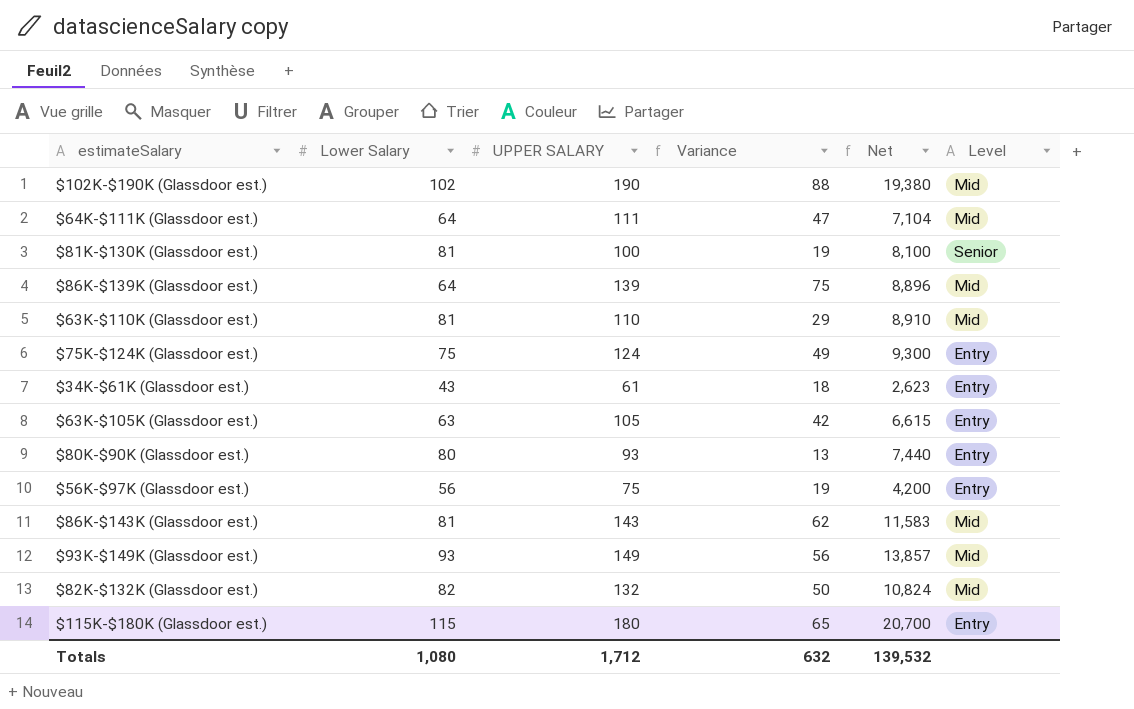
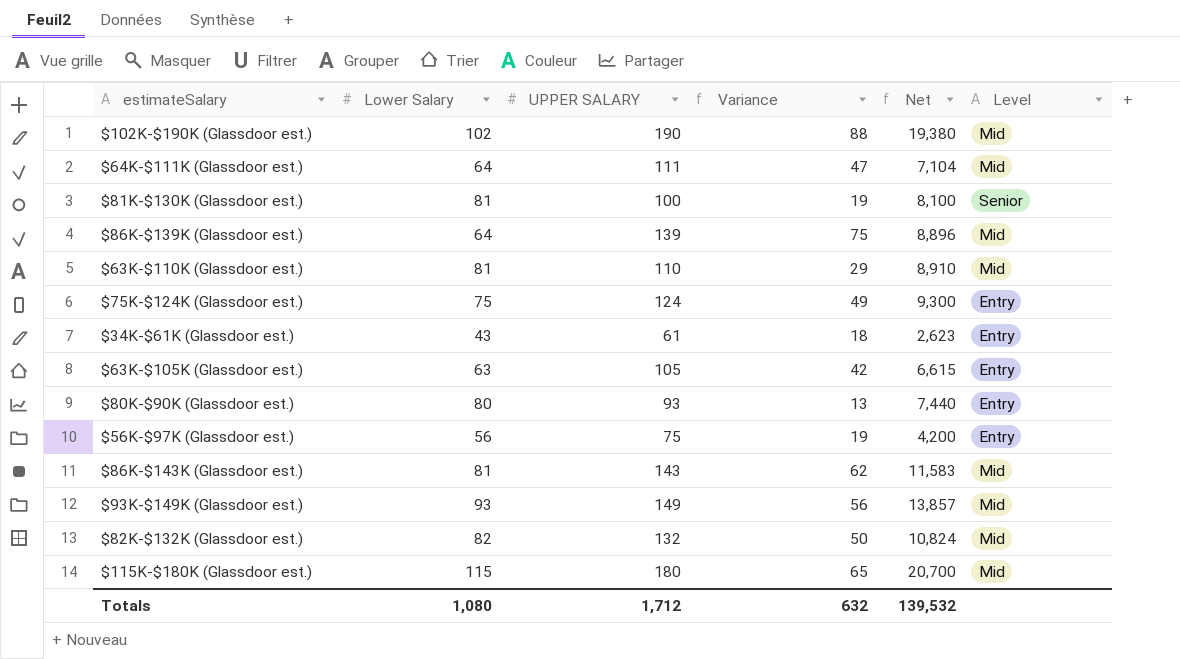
$115K-$180K (Glassdoor est.) | Level: Entry -> Mid

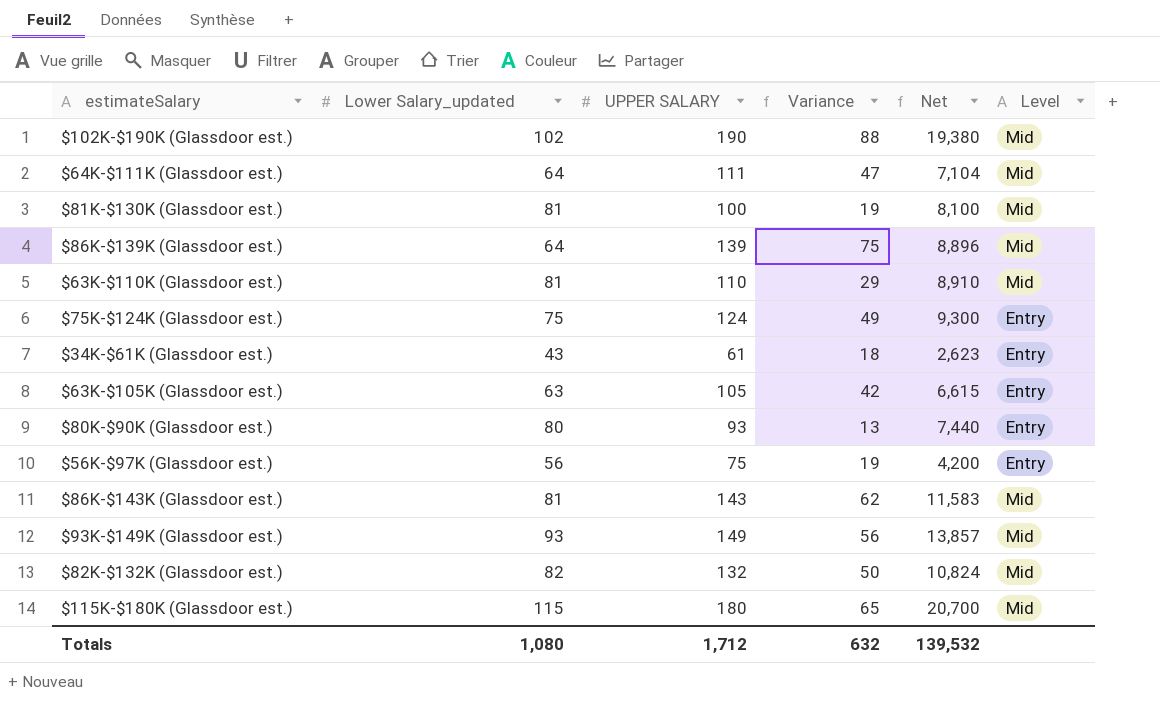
column name: Lower Salary -> Lower Salary_updated
$81K-$130K (Glassdoor est.) | Level: Senior -> Mid

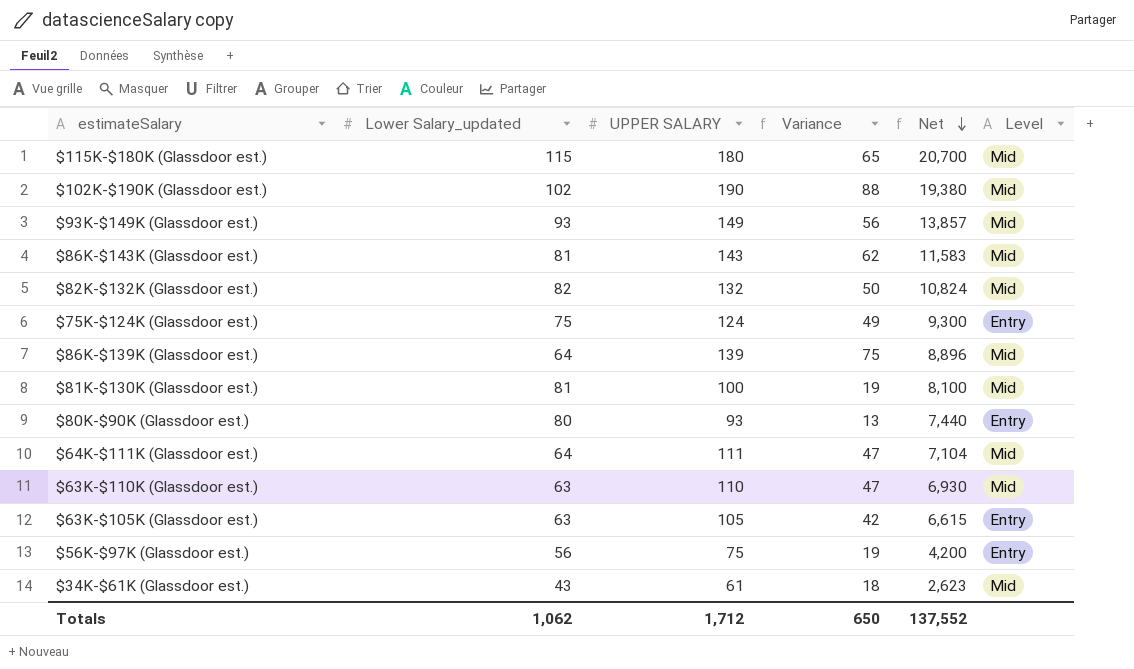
row order: none -> Net descending
$63K-$110K (Glassdoor est.) | Lower Salary_updated: 81 -> 63
$63K-$110K (Glassdoor est.) | Variance: 29 -> 47
$63K-$110K (Glassdoor est.) | Net: 8,910 -> 6,930
$34K-$61K (Glassdoor est.) | Level: Entry -> Mid
Totals | Lower Salary_updated: 1,080 -> 1,062
Totals | Variance: 632 -> 650
Totals | Net: 139,532 -> 137,552

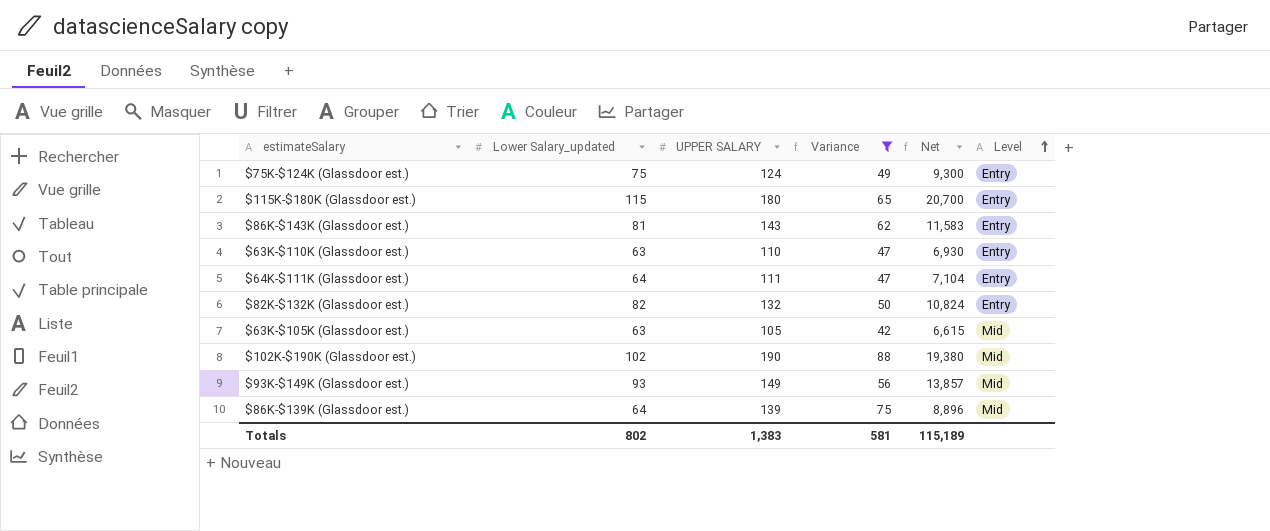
filter: none -> Variance >= 42
row order: Net descending -> Level ascending
$115K-$180K (Glassdoor est.) | Level: Mid -> Entry
$86K-$143K (Glassdoor est.) | Level: Mid -> Entry
$63K-$110K (Glassdoor est.) | Level: Mid -> Entry
$64K-$111K (Glassdoor est.) | Level: Mid -> Entry
$82K-$132K (Glassdoor est.) | Level: Mid -> Entry
$63K-$105K (Glassdoor est.) | Level: Entry -> Mid
Totals | Lower Salary_updated: 1,062 -> 802
Totals | UPPER SALARY: 1,712 -> 1,383
Totals | Variance: 650 -> 581
Totals | Net: 137,552 -> 115,189

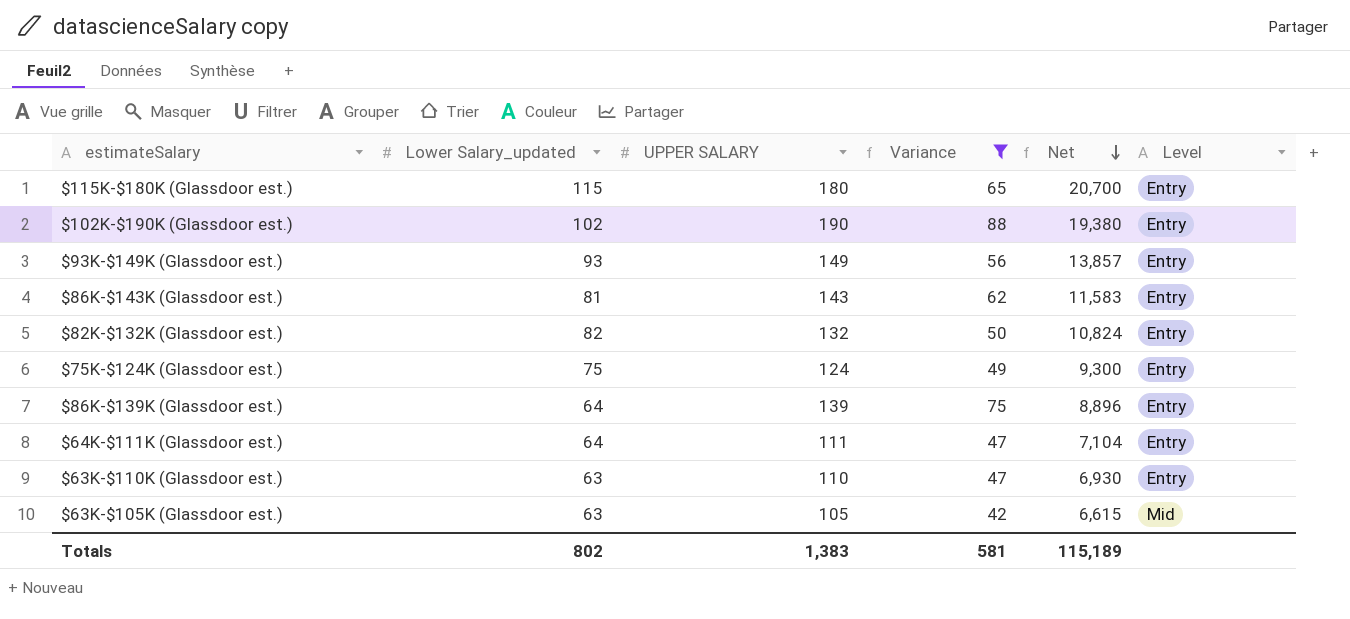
row order: Level ascending -> Net descending
$102K-$190K (Glassdoor est.) | Level: Mid -> Entry
$93K-$149K (Glassdoor est.) | Level: Mid -> Entry
$86K-$139K (Glassdoor est.) | Level: Mid -> Entry

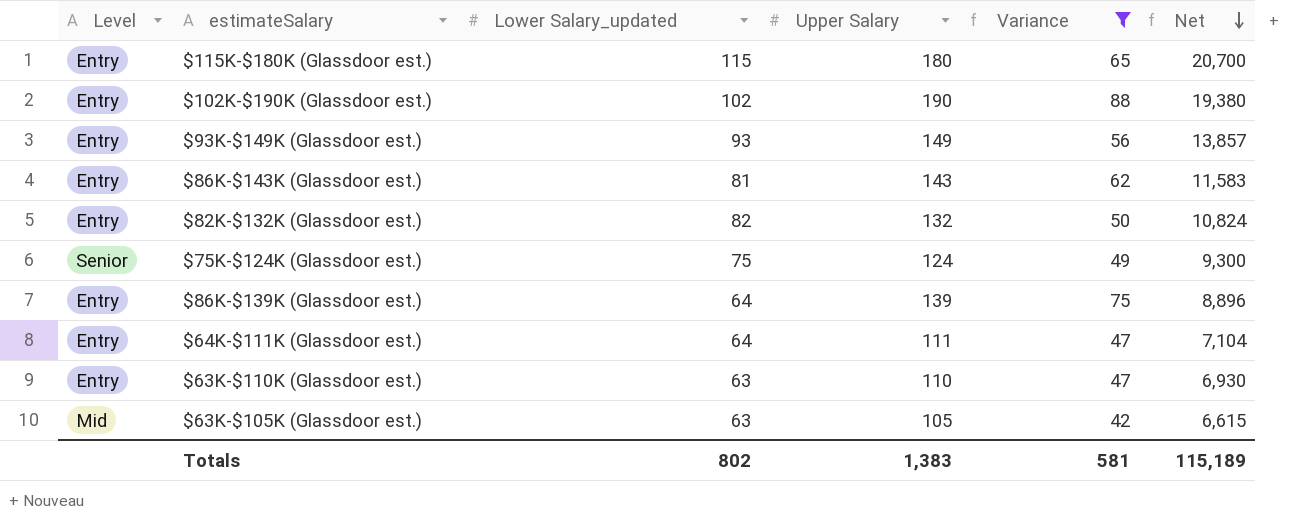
column Level | position: 6 -> 1
column name: UPPER SALARY -> Upper Salary
$75K-$124K (Glassdoor est.) | Level: Entry -> Senior

